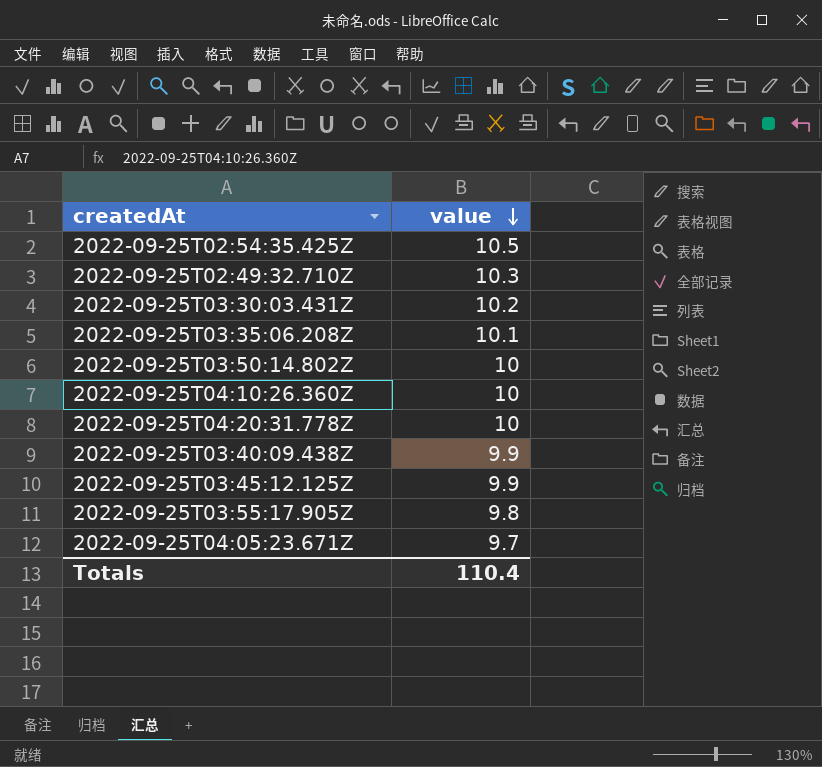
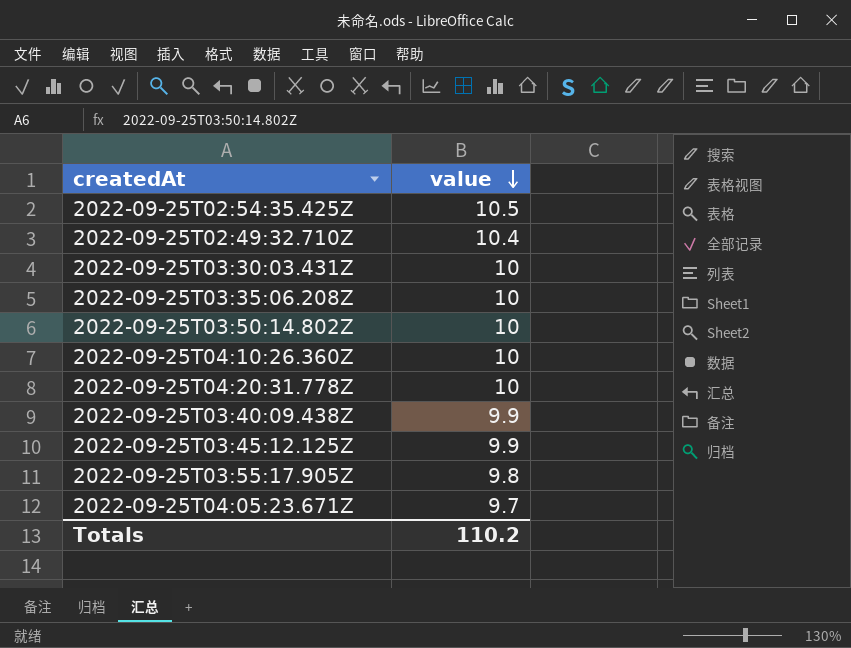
2022-09-25T02:49:32.710Z | value: 10.3 -> 10.4
2022-09-25T03:30:03.431Z | value: 10.2 -> 10
2022-09-25T03:35:06.208Z | value: 10.1 -> 10
Totals | value: 110.4 -> 110.2

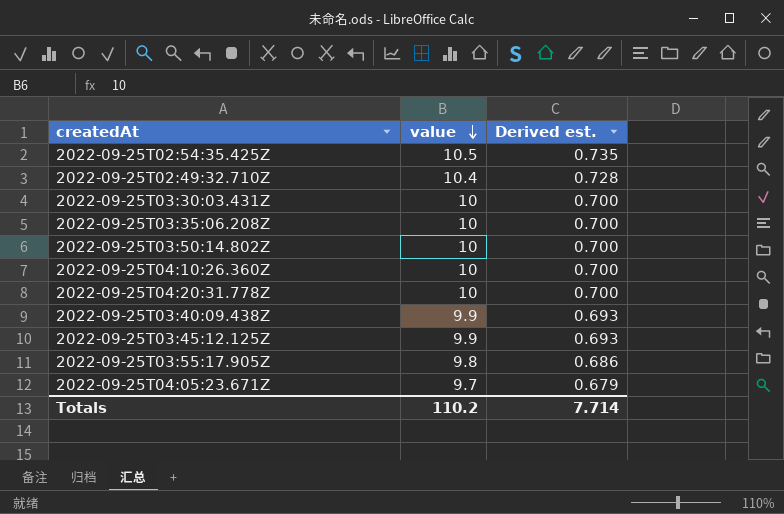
column Derived est. | formula: none -> [value] * 0.07

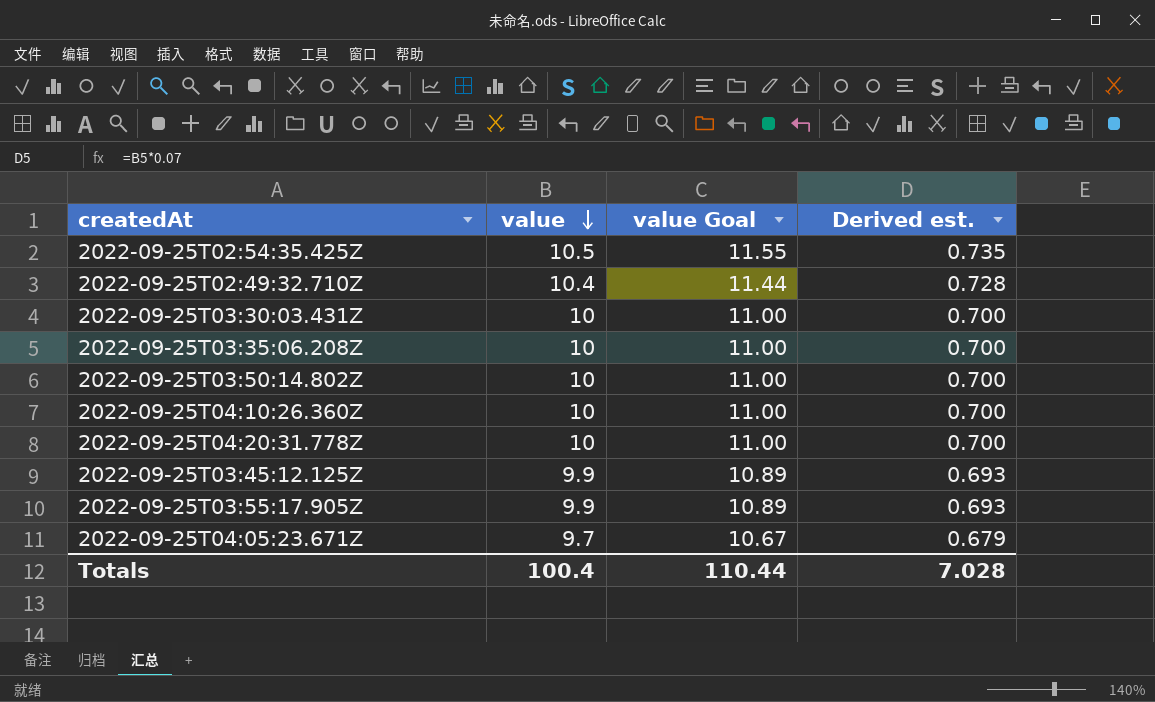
column value Goal | formula: none -> [value] * 1.1
row 2022-09-25T03:40:09.438Z: 9.9 | 0.693 -> none
2022-09-25T03:55:17.905Z | value: 9.8 -> 9.9
2022-09-25T03:55:17.905Z | Derived est.: 0.686 -> 0.693
Totals | value: 110.2 -> 100.4
Totals | Derived est.: 7.714 -> 7.028

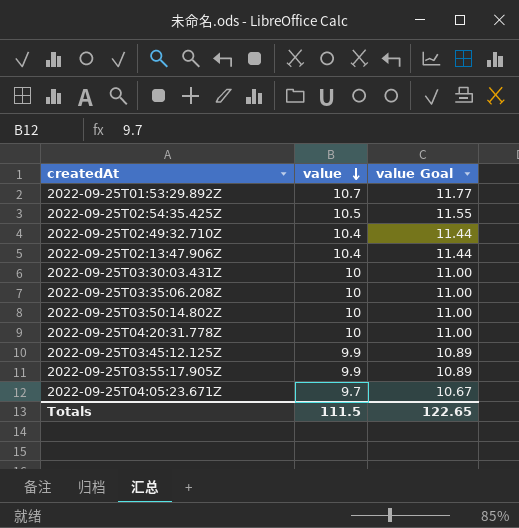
column Derived est. | formula: [value] * 0.07 -> none
row 2022-09-25T04:10:26.360Z: 10 | 11.00 | 0.700 -> none
row 2022-09-25T01:53:29.892Z: none -> 10.7 | 11.77
row 2022-09-25T02:13:47.906Z: none -> 10.4 | 11.44
Totals | value: 100.4 -> 111.5
Totals | value Goal: 110.44 -> 122.65

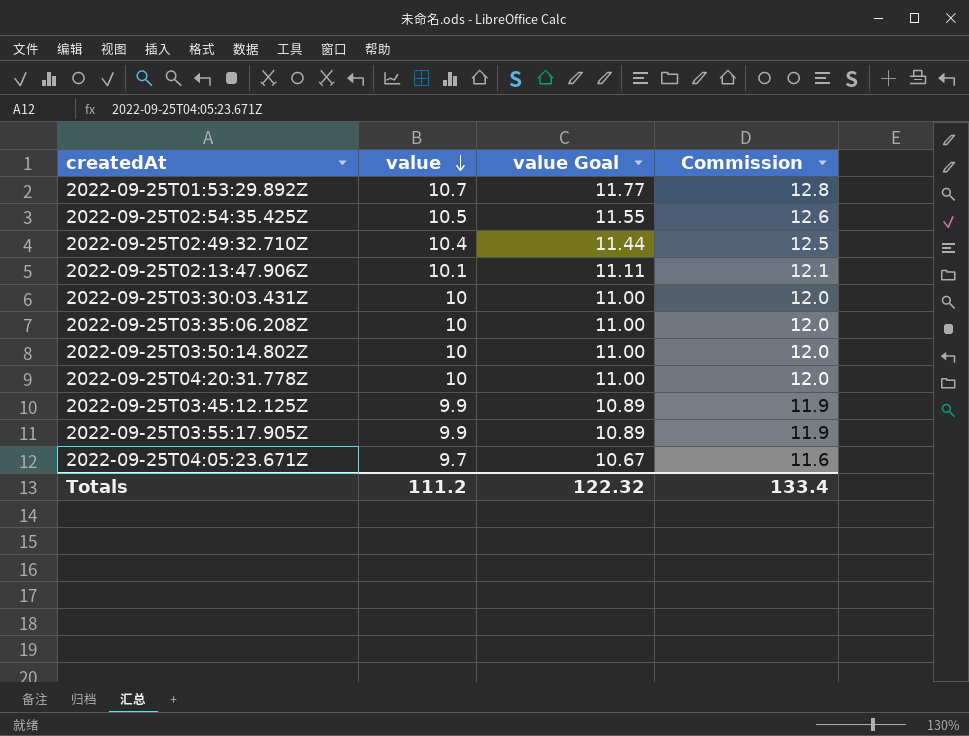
column Commission | formula: none -> [value] * 1.2
2022-09-25T02:13:47.906Z | value: 10.4 -> 10.1
2022-09-25T02:13:47.906Z | value Goal: 11.44 -> 11.11
Totals | value: 111.5 -> 111.2
Totals | value Goal: 122.65 -> 122.32

